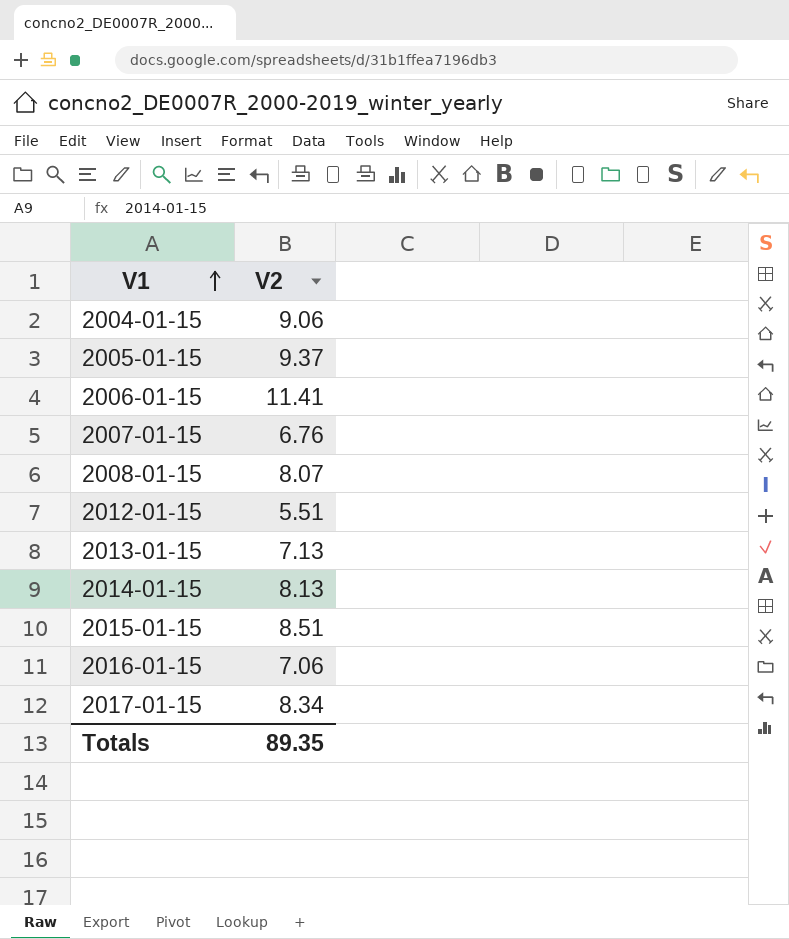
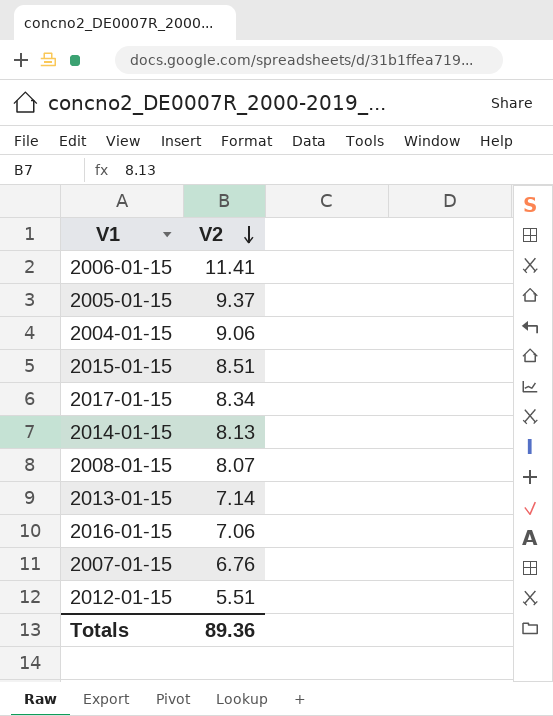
row order: V1 ascending -> V2 descending
2013-01-15 | V2: 7.13 -> 7.14
Totals | V2: 89.35 -> 89.36

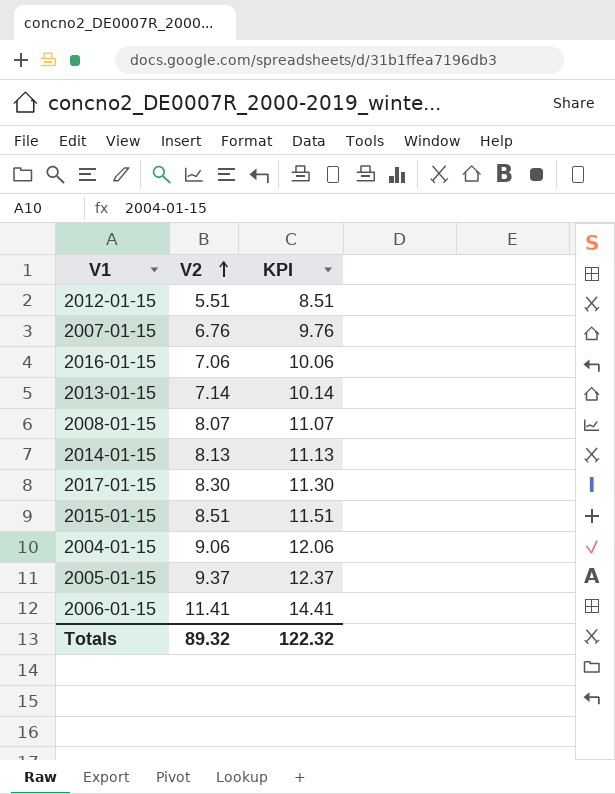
row order: V2 descending -> V2 ascending
column KPI | formula: none -> [V2] + 3
2017-01-15 | V2: 8.34 -> 8.30
Totals | V2: 89.36 -> 89.32

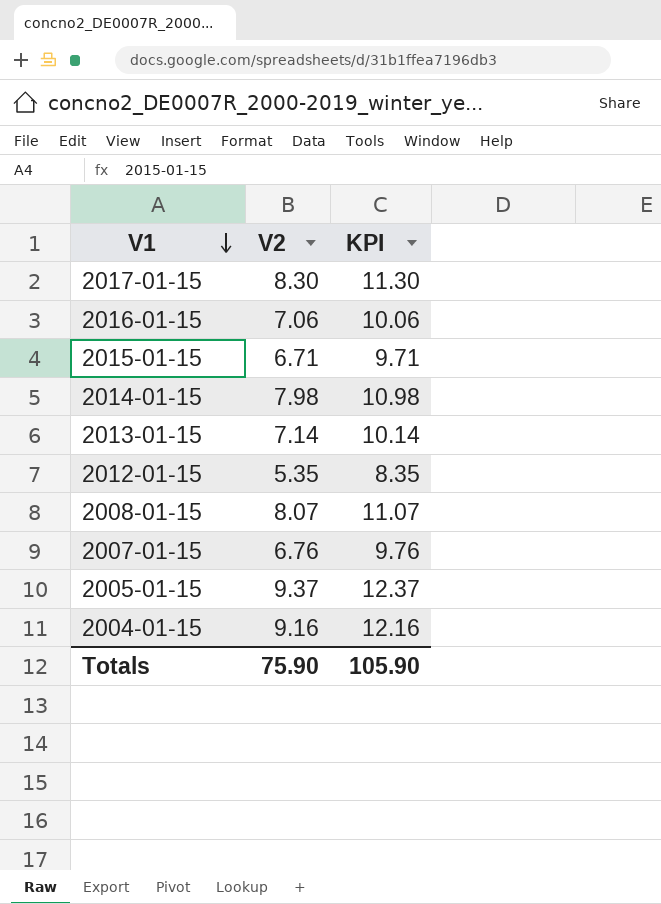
row order: V2 ascending -> V1 descending
row 2006-01-15: 11.41 | 14.41 -> none
2015-01-15 | V2: 8.51 -> 6.71
2015-01-15 | KPI: 11.51 -> 9.71
2014-01-15 | V2: 8.13 -> 7.98
2014-01-15 | KPI: 11.13 -> 10.98
2012-01-15 | V2: 5.51 -> 5.35
2012-01-15 | KPI: 8.51 -> 8.35
2004-01-15 | V2: 9.06 -> 9.16
2004-01-15 | KPI: 12.06 -> 12.16
Totals | V2: 89.32 -> 75.90
Totals | KPI: 122.32 -> 105.90

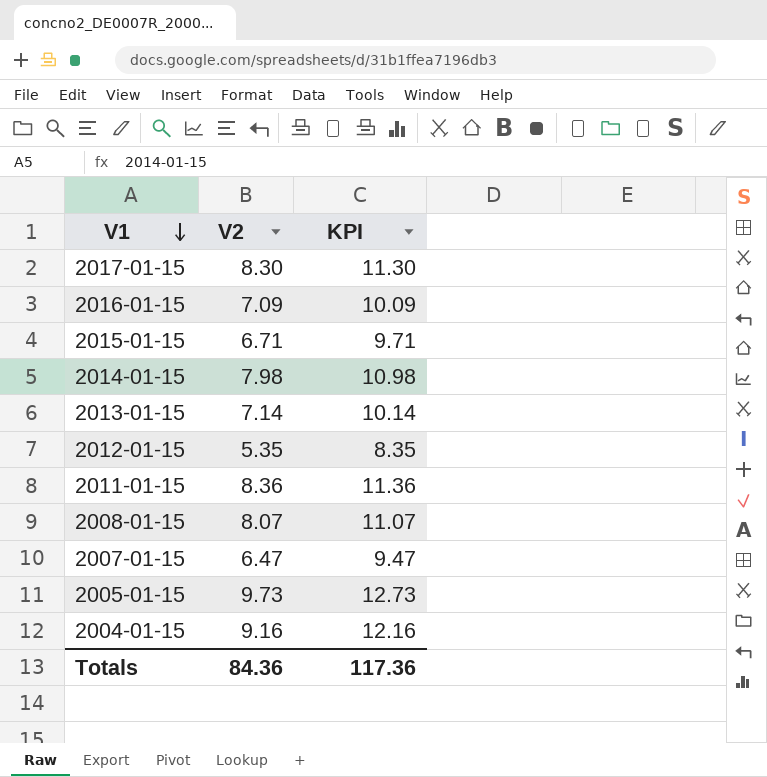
2016-01-15 | V2: 7.06 -> 7.09
2016-01-15 | KPI: 10.06 -> 10.09
row 2011-01-15: none -> 8.36 | 11.36
2007-01-15 | V2: 6.76 -> 6.47
2007-01-15 | KPI: 9.76 -> 9.47
2005-01-15 | V2: 9.37 -> 9.73
2005-01-15 | KPI: 12.37 -> 12.73
Totals | V2: 75.90 -> 84.36
Totals | KPI: 105.90 -> 117.36

